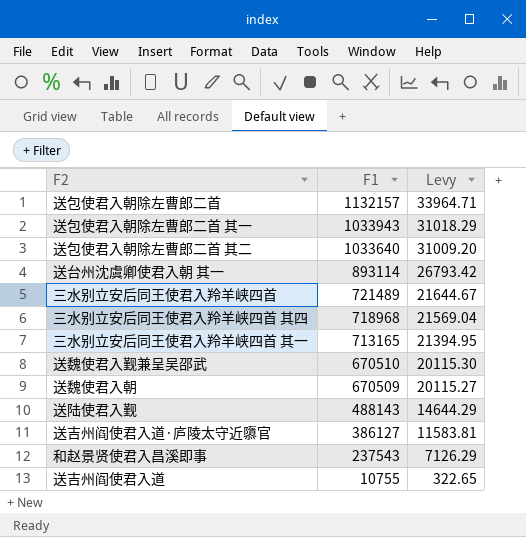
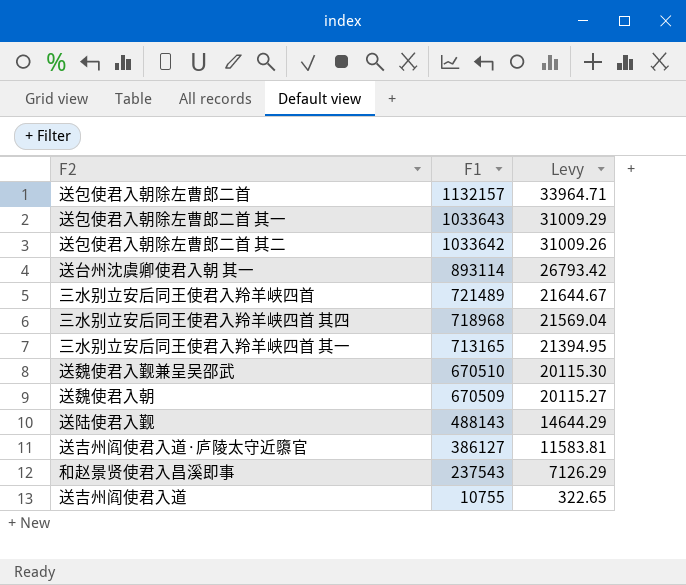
送包使君入朝除左曹郎二首 其一 | F1: 1033943 -> 1033643
送包使君入朝除左曹郎二首 其一 | Levy: 31018.29 -> 31009.29
送包使君入朝除左曹郎二首 其二 | F1: 1033640 -> 1033642
送包使君入朝除左曹郎二首 其二 | Levy: 31009.20 -> 31009.26

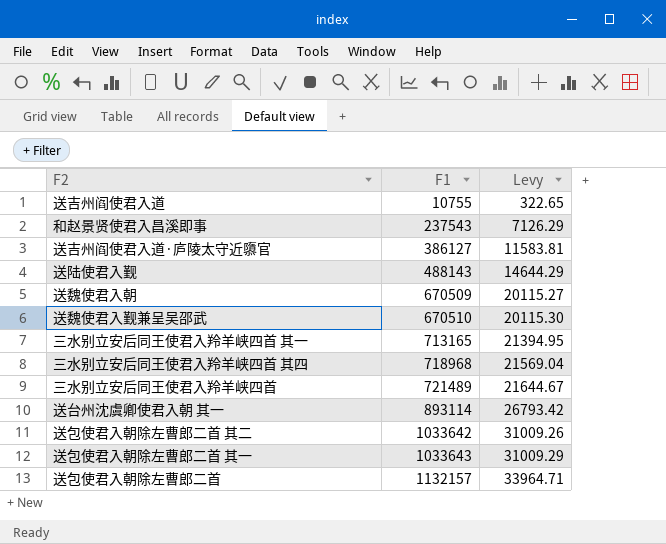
row order: F1 descending -> F1 ascending

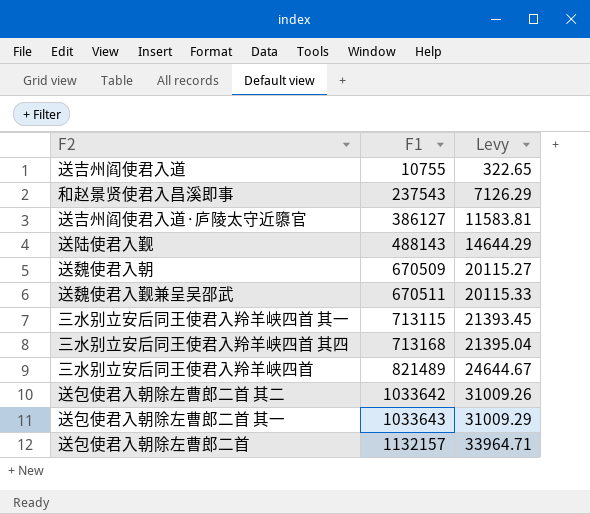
row 送台州沈虞卿使君入朝 其一: 893114 | 26793.42 -> none
送魏使君入觐兼呈吴邵武 | F1: 670510 -> 670511
送魏使君入觐兼呈吴邵武 | Levy: 20115.30 -> 20115.33
三水别立安后同王使君入羚羊峡四首 其一 | F1: 713165 -> 713115
三水别立安后同王使君入羚羊峡四首 其一 | Levy: 21394.95 -> 21393.45
三水别立安后同王使君入羚羊峡四首 其四 | F1: 718968 -> 713168
三水别立安后同王使君入羚羊峡四首 其四 | Levy: 21569.04 -> 21395.04
三水别立安后同王使君入羚羊峡四首 | F1: 721489 -> 821489
三水别立安后同王使君入羚羊峡四首 | Levy: 21644.67 -> 24644.67

